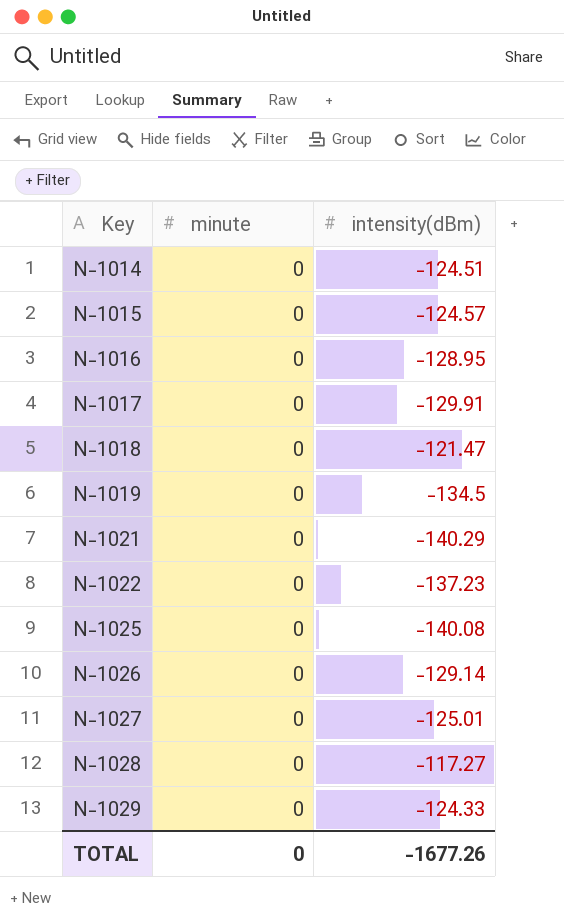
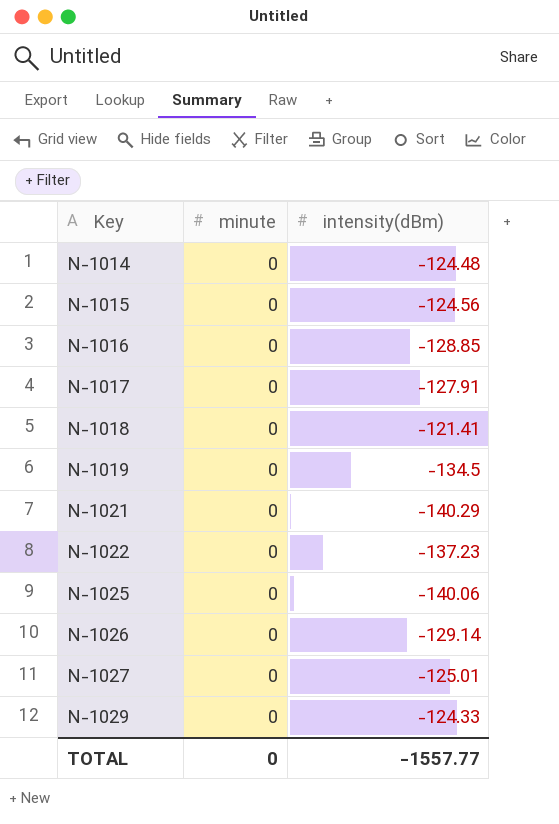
row N-1028: 0 | -117.27 -> none
N-1014 | intensity(dBm): -124.51 -> -124.48
N-1015 | intensity(dBm): -124.57 -> -124.56
N-1016 | intensity(dBm): -128.95 -> -128.85
N-1017 | intensity(dBm): -129.91 -> -127.91
N-1018 | intensity(dBm): -121.47 -> -121.41
N-1025 | intensity(dBm): -140.08 -> -140.06
TOTAL | intensity(dBm): -1677.26 -> -1557.77

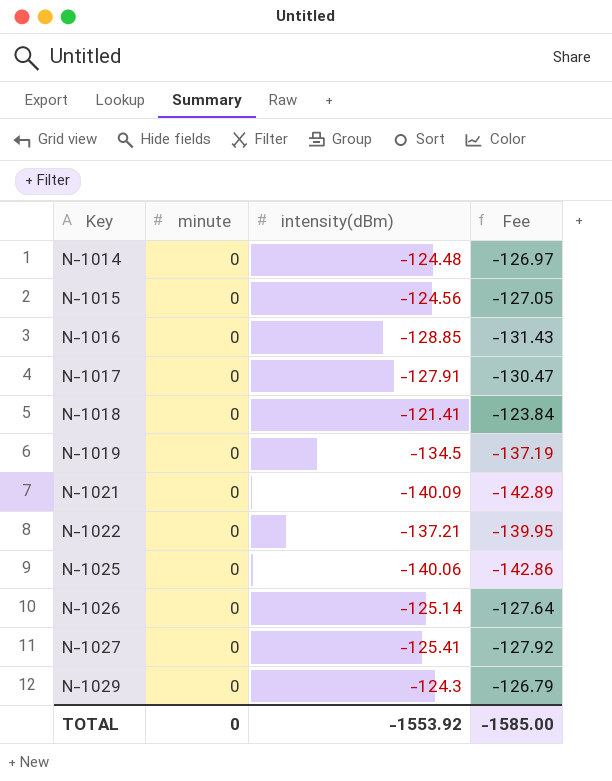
column Fee | formula: none -> [intensity(dBm)] * 1.02
N-1021 | intensity(dBm): -140.29 -> -140.09
N-1022 | intensity(dBm): -137.23 -> -137.21
N-1026 | intensity(dBm): -129.14 -> -125.14
N-1027 | intensity(dBm): -125.01 -> -125.41
N-1029 | intensity(dBm): -124.33 -> -124.3
TOTAL | intensity(dBm): -1557.77 -> -1553.92

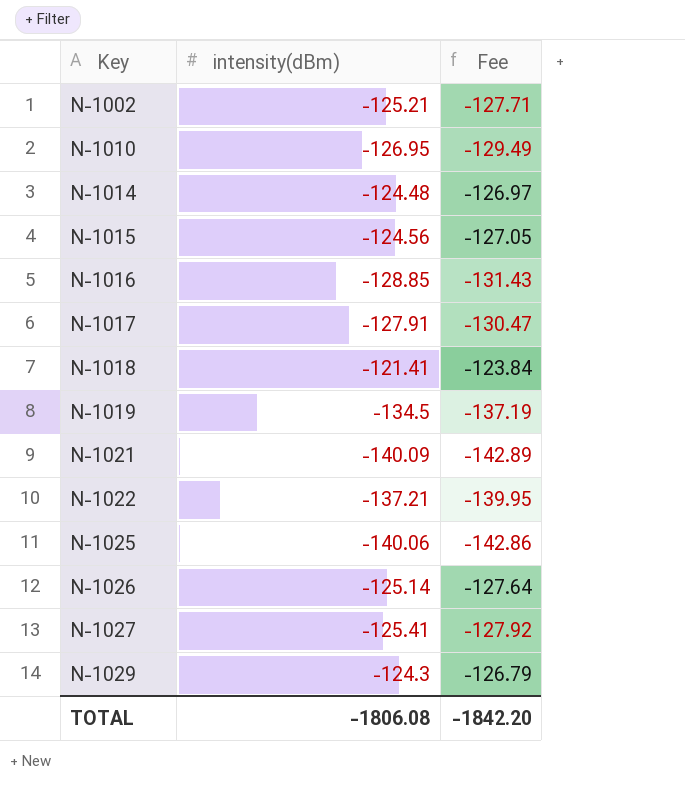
column minute | position: 2 -> none
row N-1002: none -> -125.21 | -127.71
row N-1010: none -> -126.95 | -129.49
TOTAL | intensity(dBm): -1553.92 -> -1806.08
TOTAL | Fee: -1585.00 -> -1842.20

